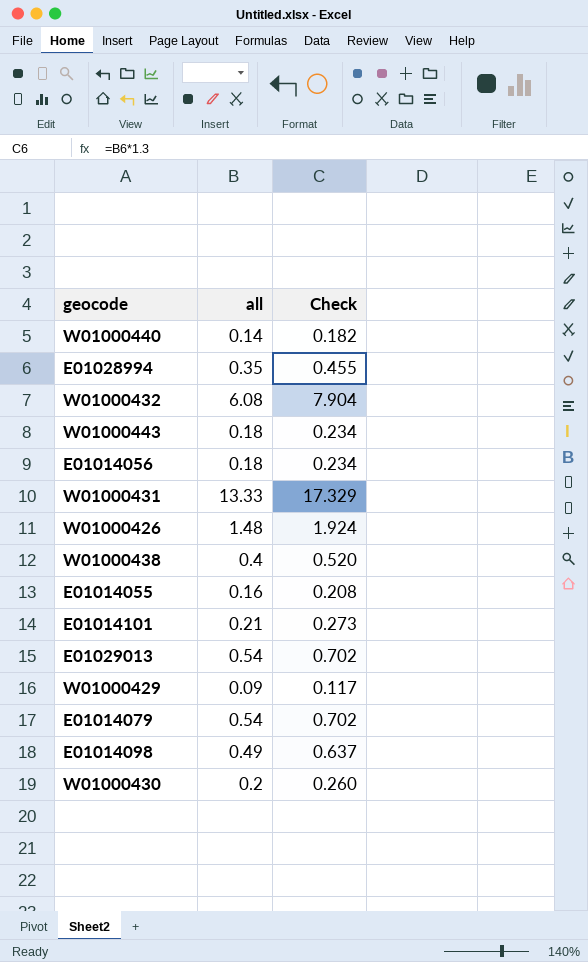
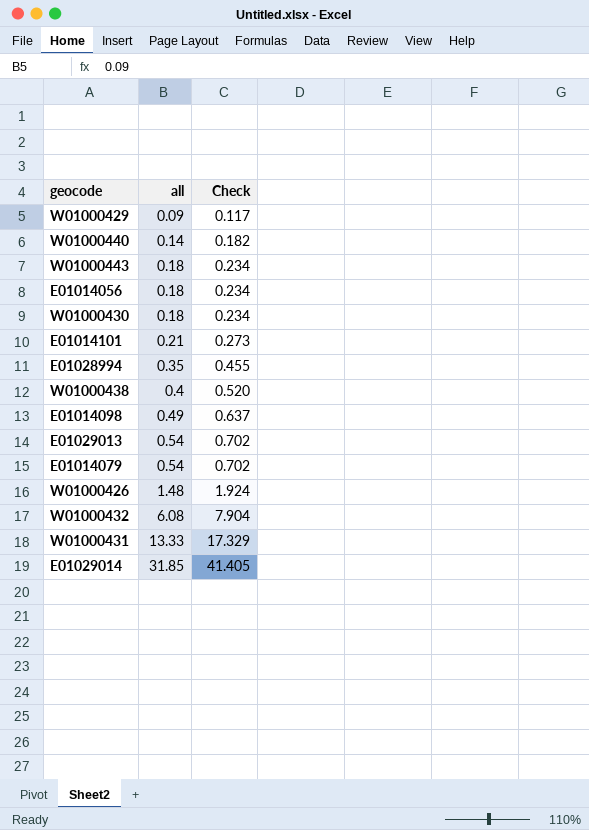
row order: none -> all ascending
row E01014055: 0.16 | 0.208 -> none
W01000430 | all: 0.2 -> 0.18
W01000430 | Check: 0.260 -> 0.234
row E01029014: none -> 31.85 | 41.405

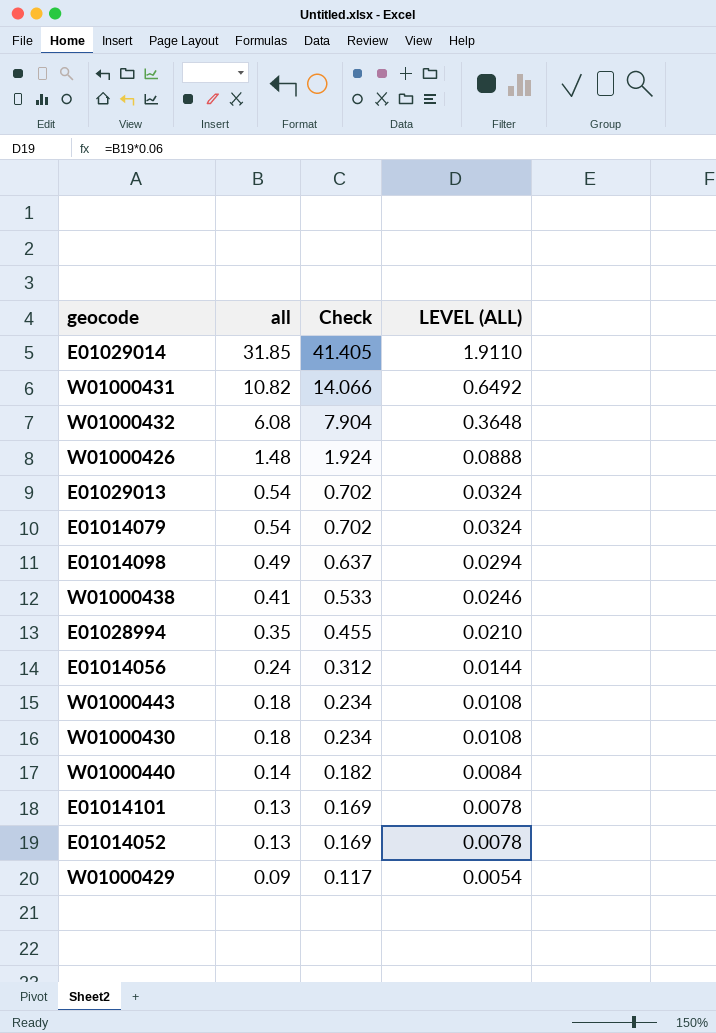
row order: all ascending -> all descending
column LEVEL (ALL) | formula: none -> [all] * 0.06
W01000431 | all: 13.33 -> 10.82
W01000431 | Check: 17.329 -> 14.066
W01000438 | all: 0.4 -> 0.41
W01000438 | Check: 0.520 -> 0.533
E01014056 | all: 0.18 -> 0.24
E01014056 | Check: 0.234 -> 0.312
E01014101 | all: 0.21 -> 0.13
E01014101 | Check: 0.273 -> 0.169
row E01014052: none -> 0.13 | 0.169 | 0.0078

